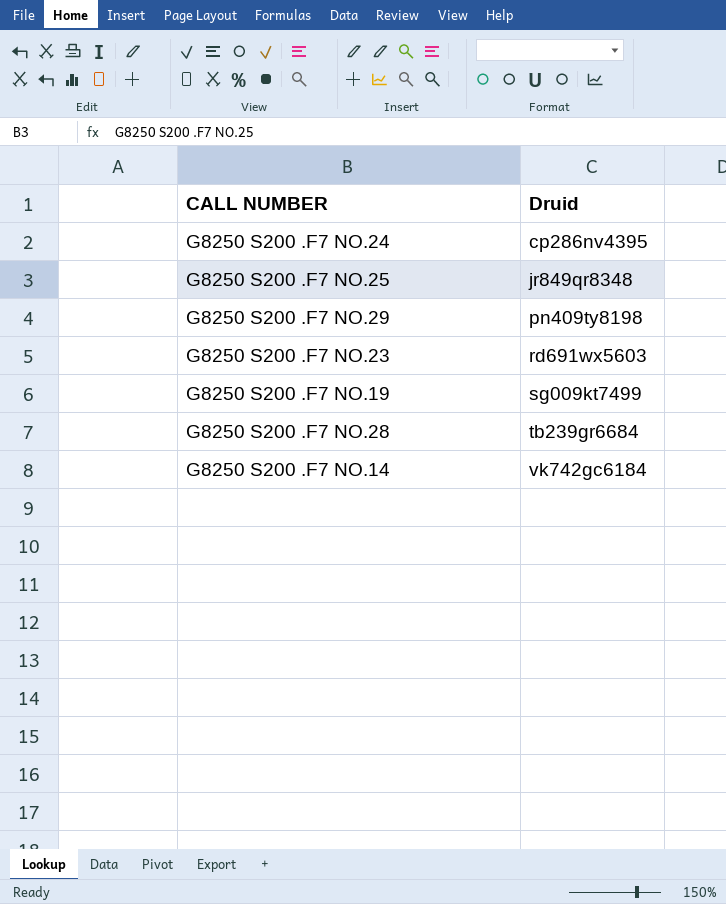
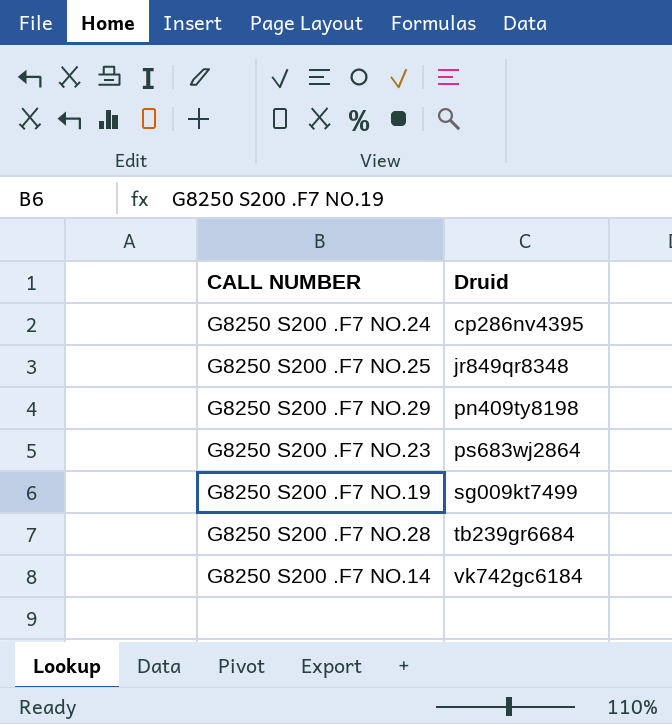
G8250 S200 .F7 NO.23 | Druid: rd691wx5603 -> ps683wj2864

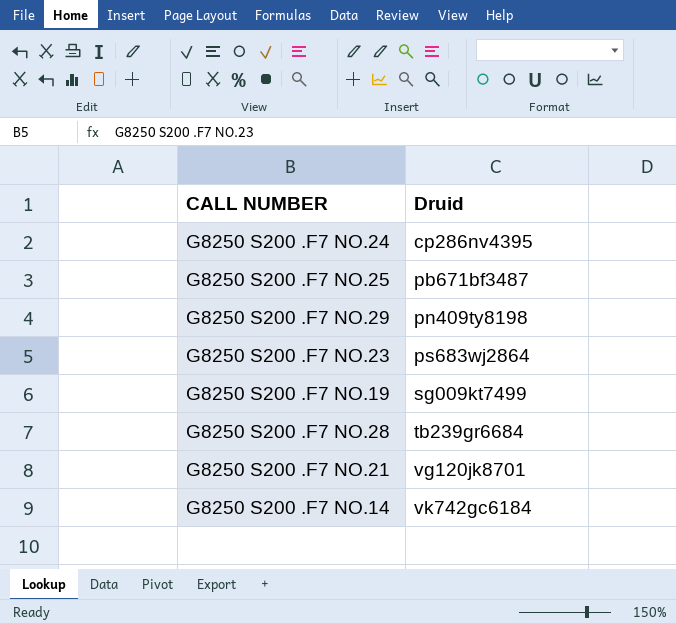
G8250 S200 .F7 NO.25 | Druid: jr849qr8348 -> pb671bf3487
row G8250 S200 .F7 NO.21: none -> vg120jk8701

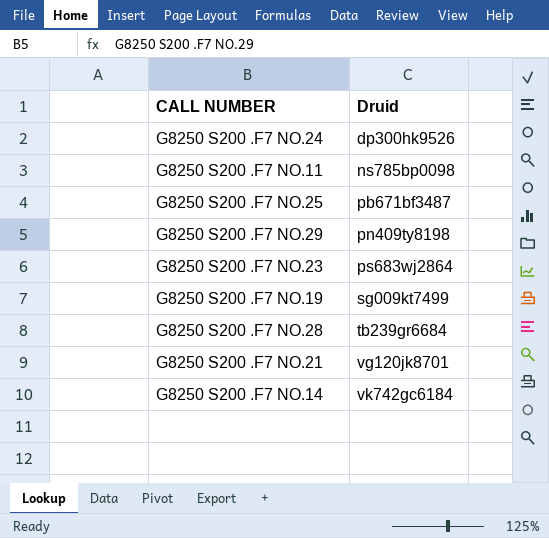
G8250 S200 .F7 NO.24 | Druid: cp286nv4395 -> dp300hk9526
row G8250 S200 .F7 NO.11: none -> ns785bp0098

